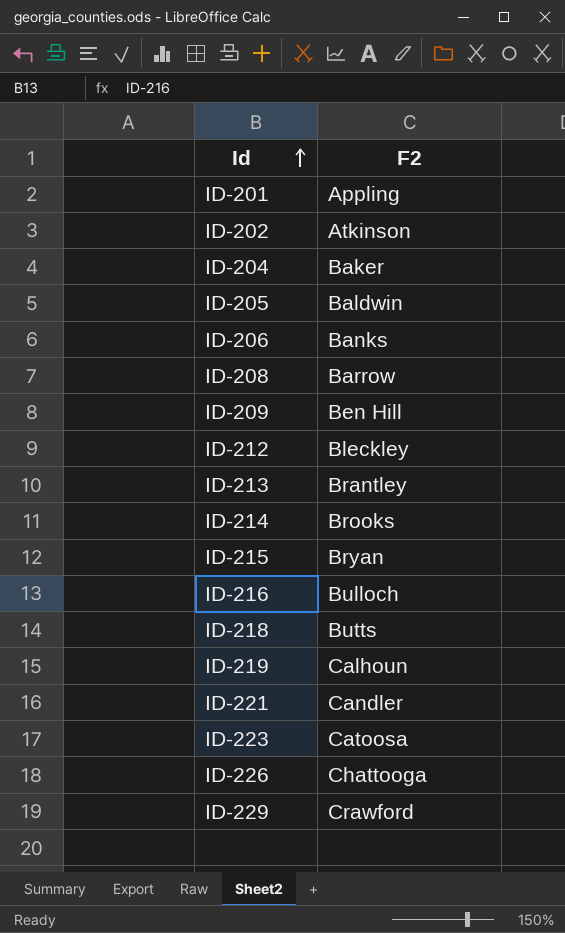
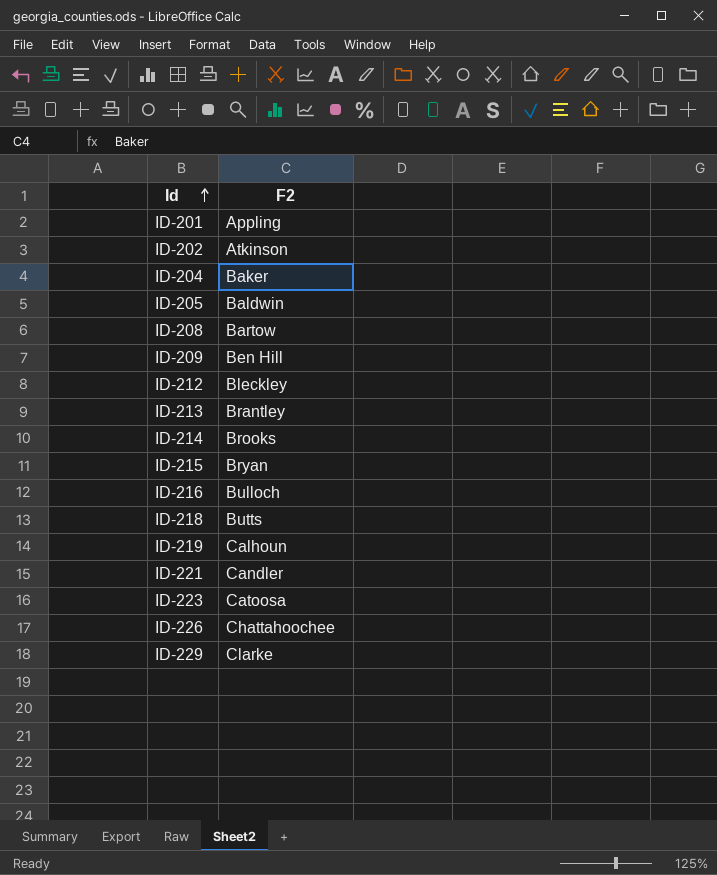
row ID-206: Banks -> none
ID-208 | F2: Barrow -> Bartow
ID-226 | F2: Chattooga -> Chattahoochee
ID-229 | F2: Crawford -> Clarke

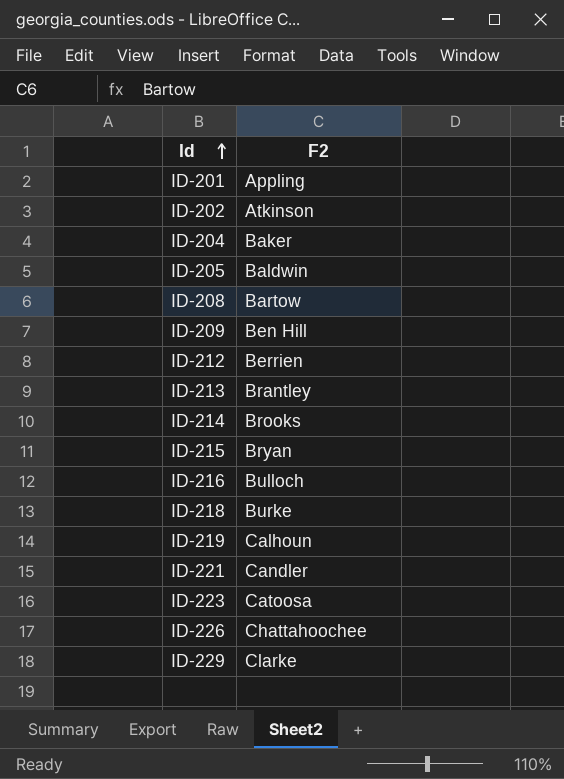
ID-212 | F2: Bleckley -> Berrien
ID-218 | F2: Butts -> Burke

